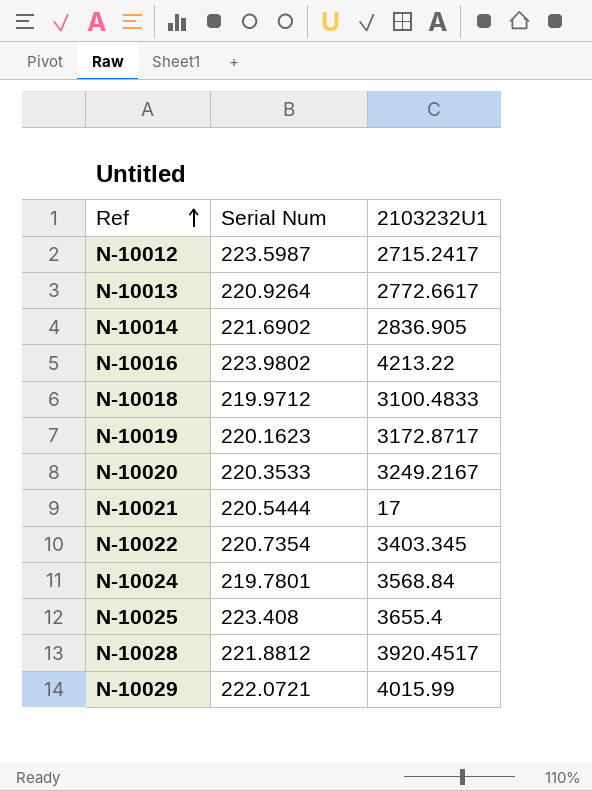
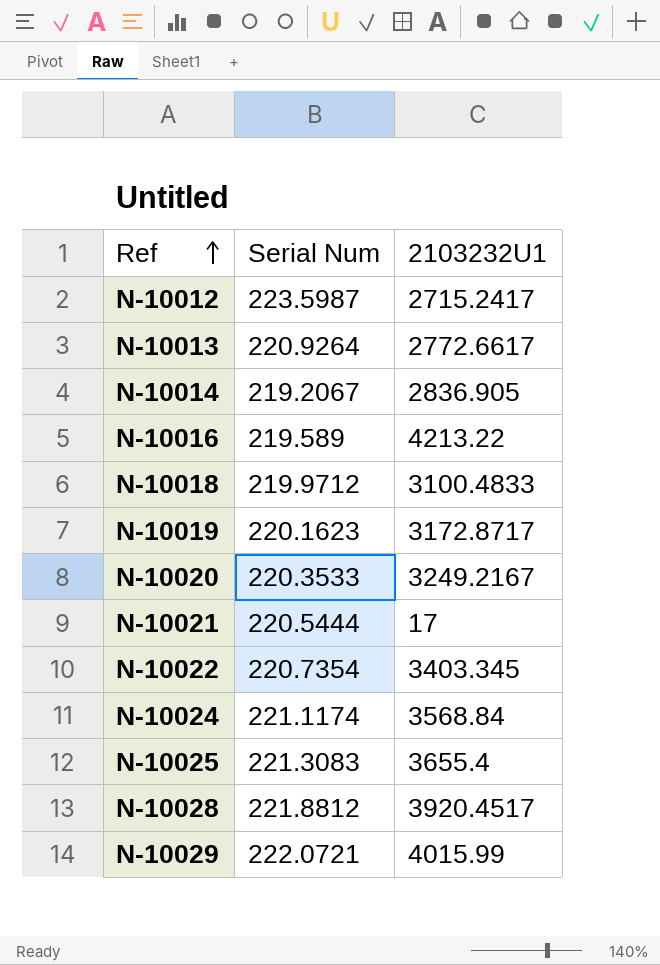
N-10014 | Serial Num: 221.6902 -> 219.2067
N-10016 | Serial Num: 223.9802 -> 219.589
N-10024 | Serial Num: 219.7801 -> 221.1174
N-10025 | Serial Num: 223.408 -> 221.3083

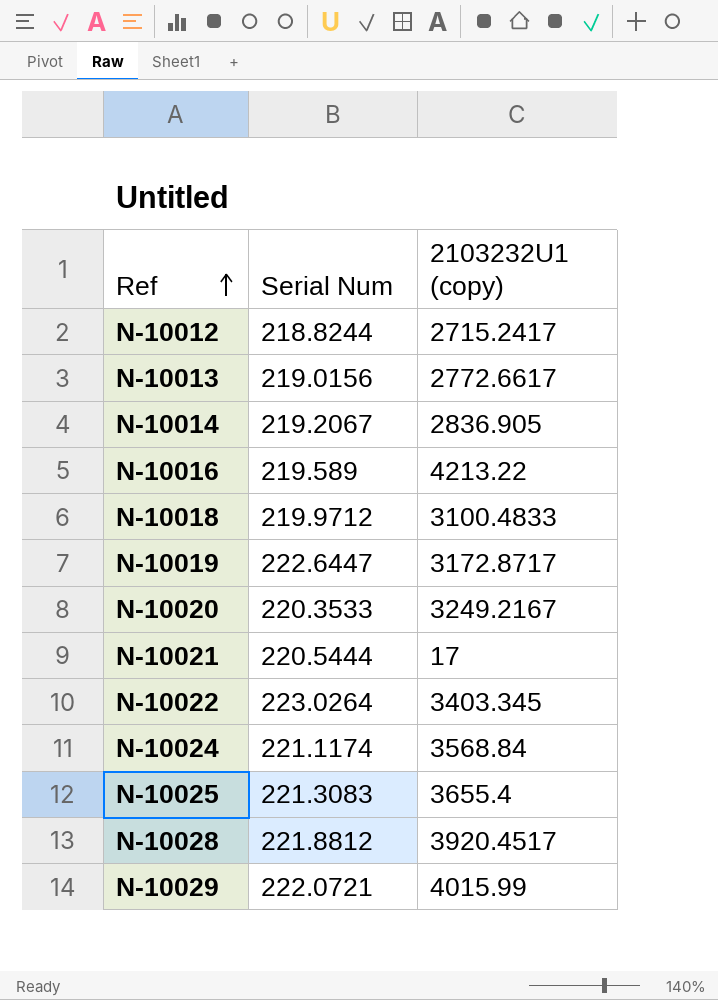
column name: 2103232U1 -> 2103232U1 (copy)
N-10012 | Serial Num: 223.5987 -> 218.8244
N-10013 | Serial Num: 220.9264 -> 219.0156
N-10019 | Serial Num: 220.1623 -> 222.6447
N-10022 | Serial Num: 220.7354 -> 223.0264

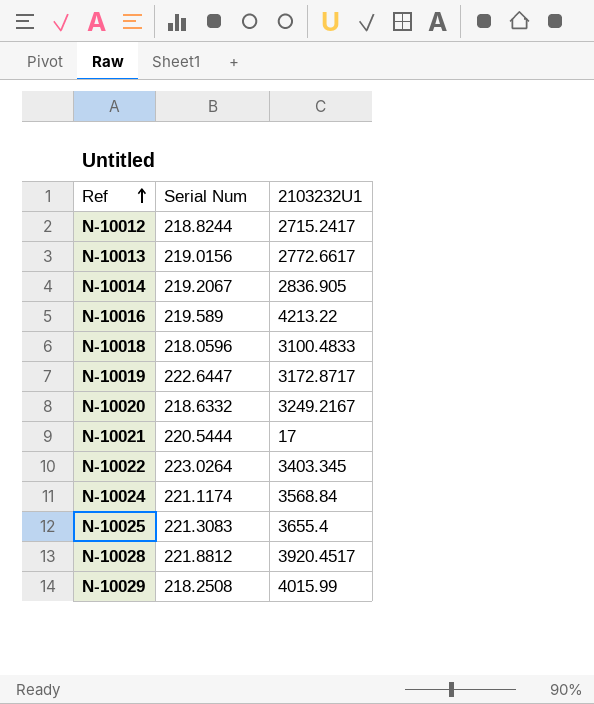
column name: 2103232U1 (copy) -> 2103232U1
N-10018 | Serial Num: 219.9712 -> 218.0596
N-10020 | Serial Num: 220.3533 -> 218.6332
N-10029 | Serial Num: 222.0721 -> 218.2508

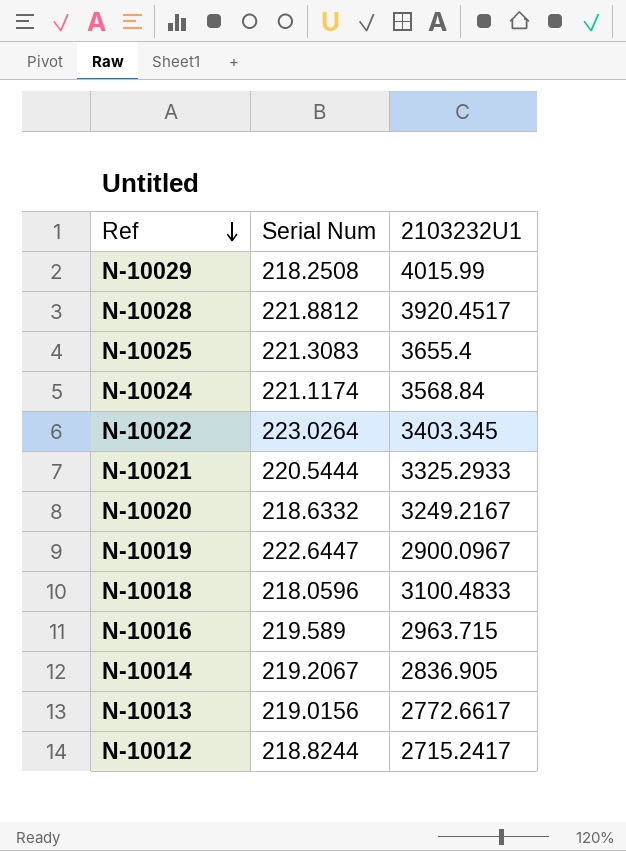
row order: Ref ascending -> Ref descending
N-10021 | 2103232U1: 17 -> 3325.2933
N-10019 | 2103232U1: 3172.8717 -> 2900.0967
N-10016 | 2103232U1: 4213.22 -> 2963.715

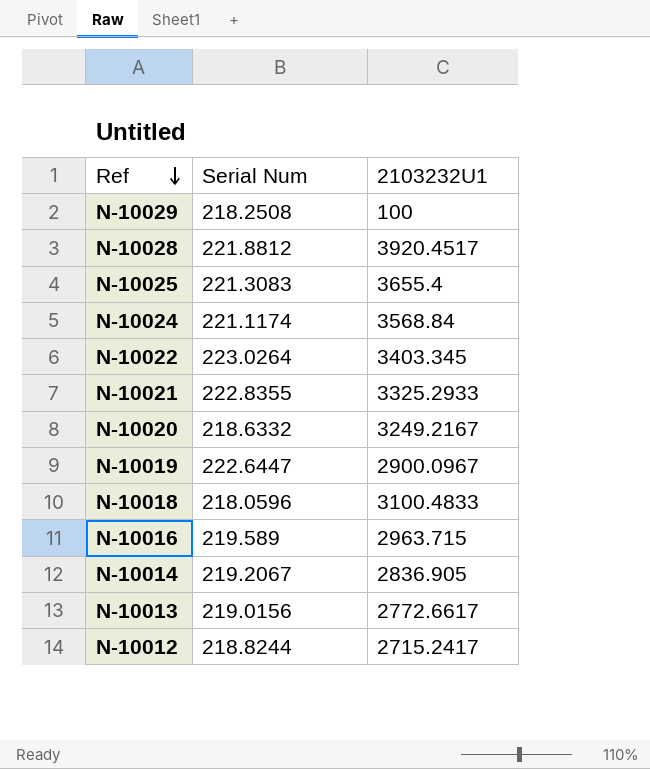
N-10029 | 2103232U1: 4015.99 -> 100
N-10021 | Serial Num: 220.5444 -> 222.8355

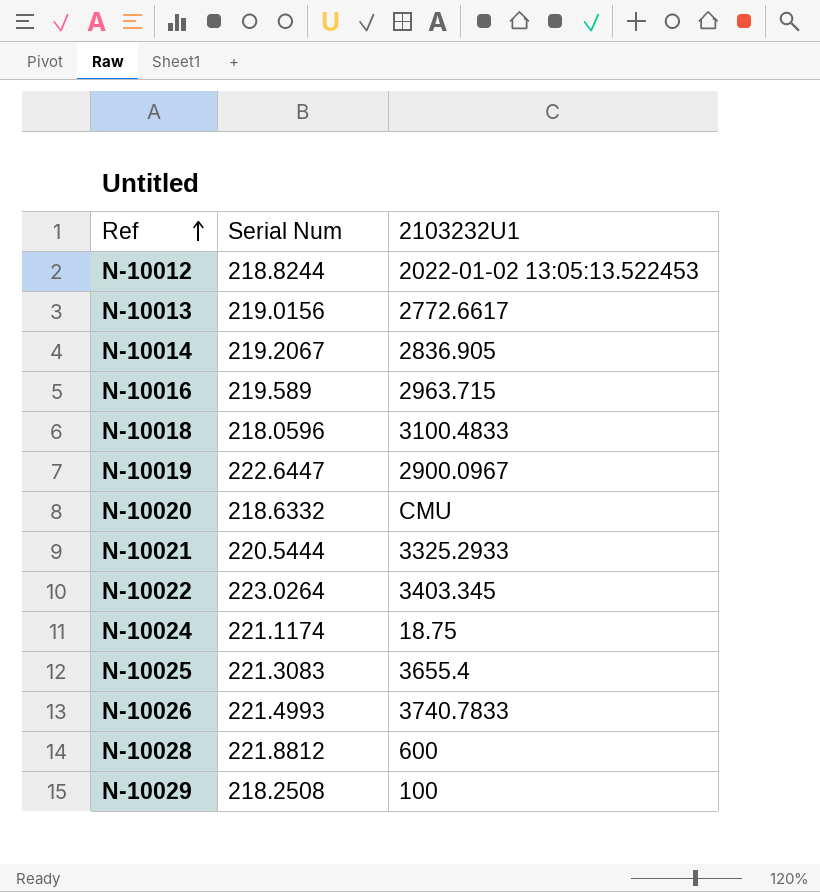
row order: Ref descending -> Ref ascending
N-10012 | 2103232U1: 2715.2417 -> 2022-01-02 13:05:13.522453
N-10020 | 2103232U1: 3249.2167 -> CMU
N-10021 | Serial Num: 222.8355 -> 220.5444
N-10024 | 2103232U1: 3568.84 -> 18.75
row N-10026: none -> 221.4993 | 3740.7833
N-10028 | 2103232U1: 3920.4517 -> 600

